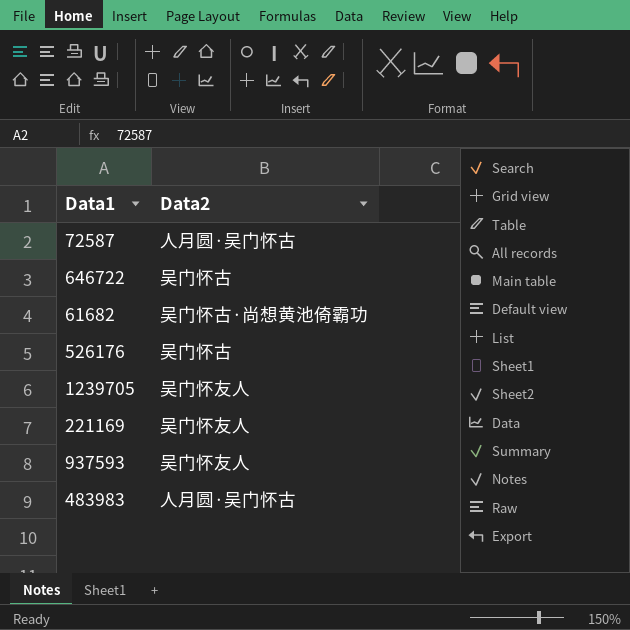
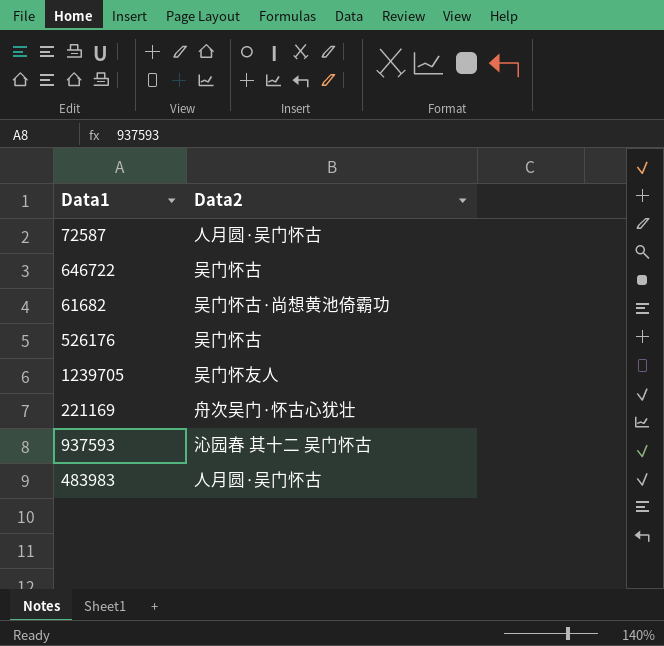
221169 | Data2: 吴门怀友人 -> 舟次吴门·怀古心犹壮
937593 | Data2: 吴门怀友人 -> 沁园春 其十二 吴门怀古

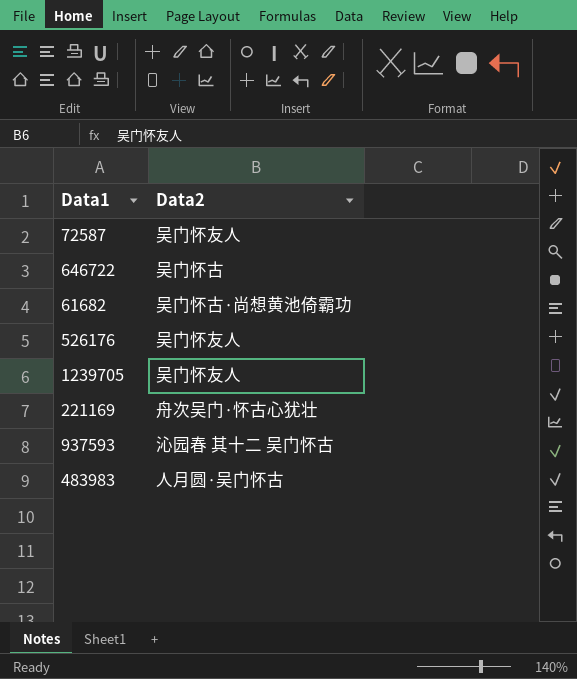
72587 | Data2: 人月圆·吴门怀古 -> 吴门怀友人
526176 | Data2: 吴门怀古 -> 吴门怀友人

